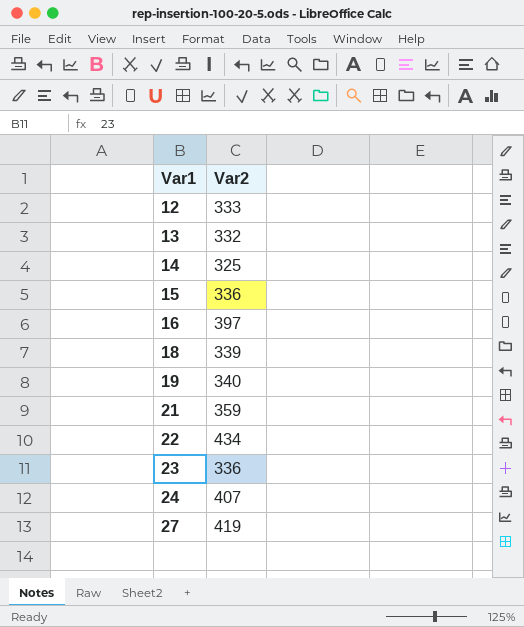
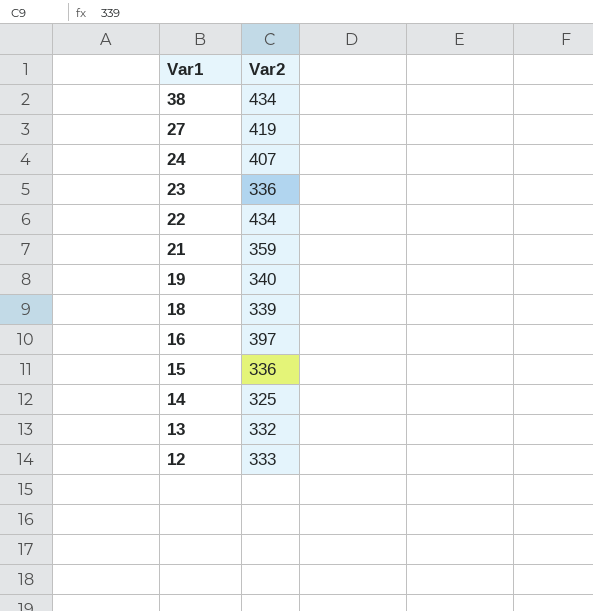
row order: Var1 ascending -> Var1 descending
row 38: none -> 434

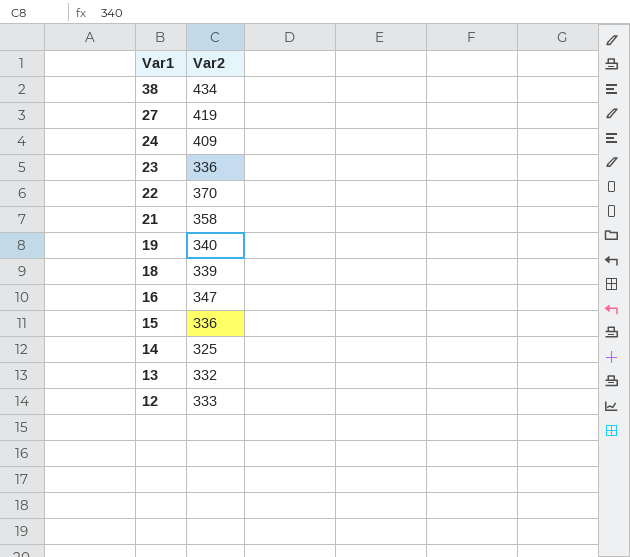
24 | Var2: 407 -> 409
22 | Var2: 434 -> 370
21 | Var2: 359 -> 358
16 | Var2: 397 -> 347

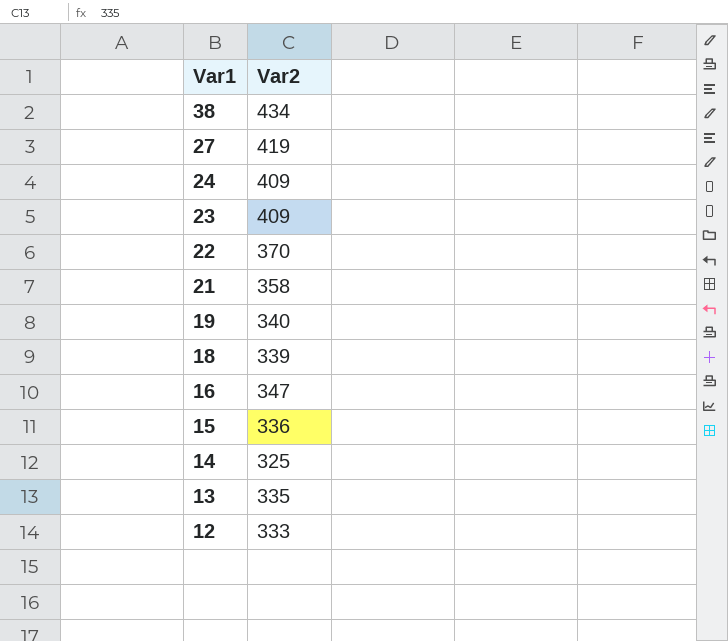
23 | Var2: 336 -> 409
13 | Var2: 332 -> 335

